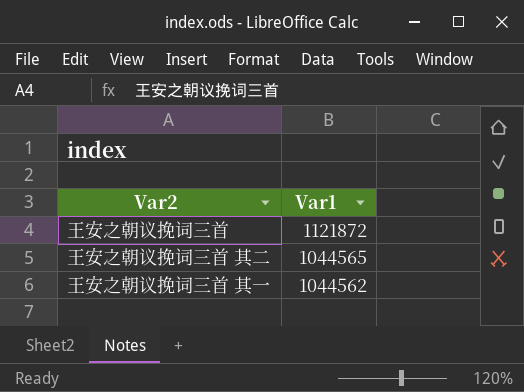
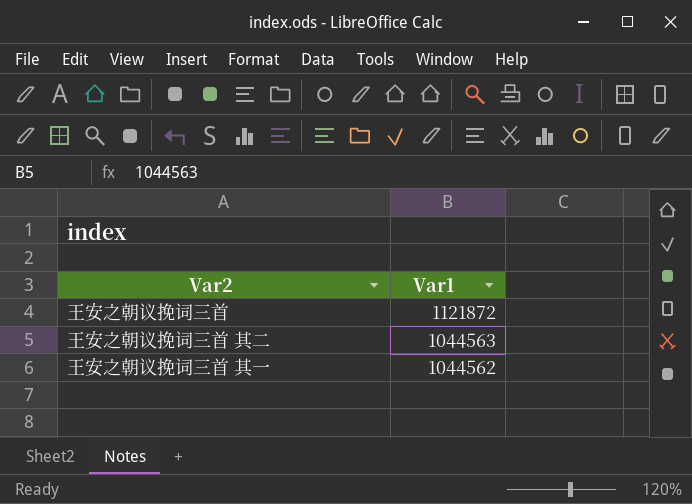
王安之朝议挽词三首 其二 | Var1: 1044565 -> 1044563

